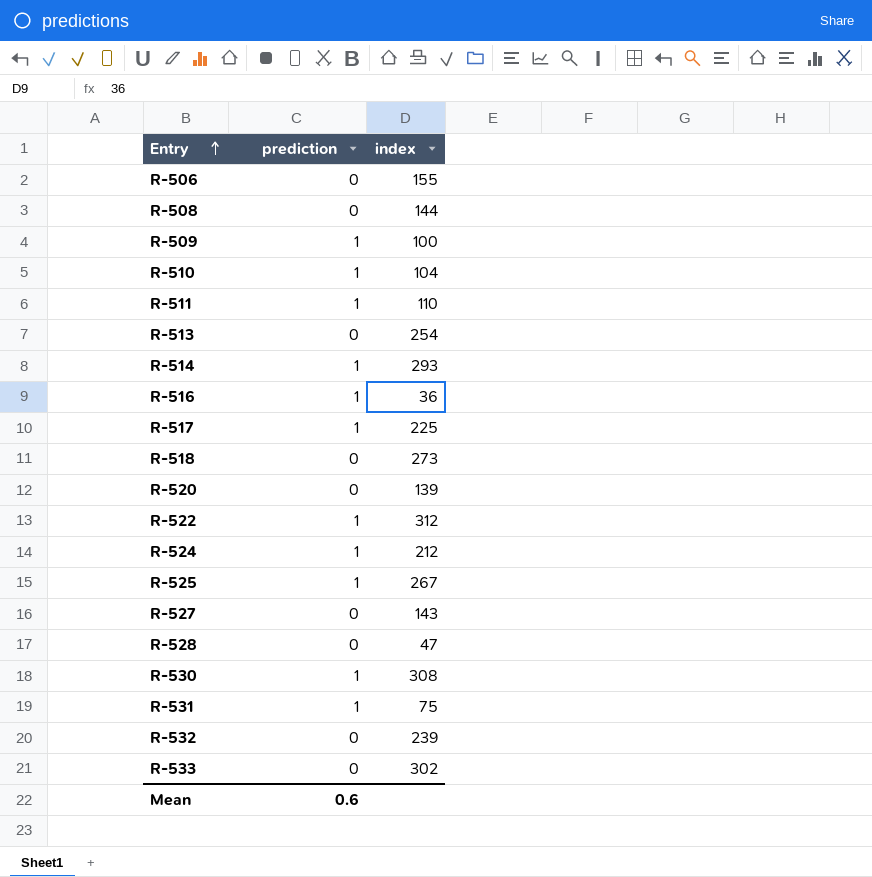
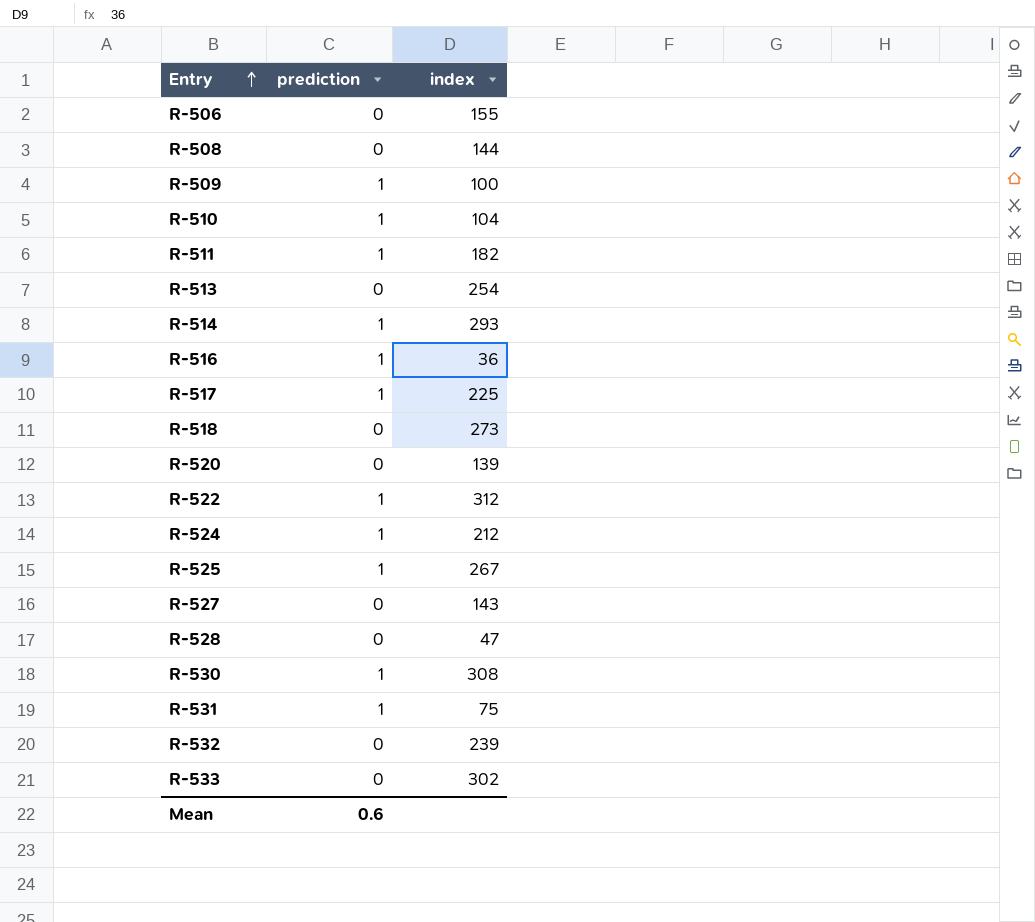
R-511 | index: 110 -> 182

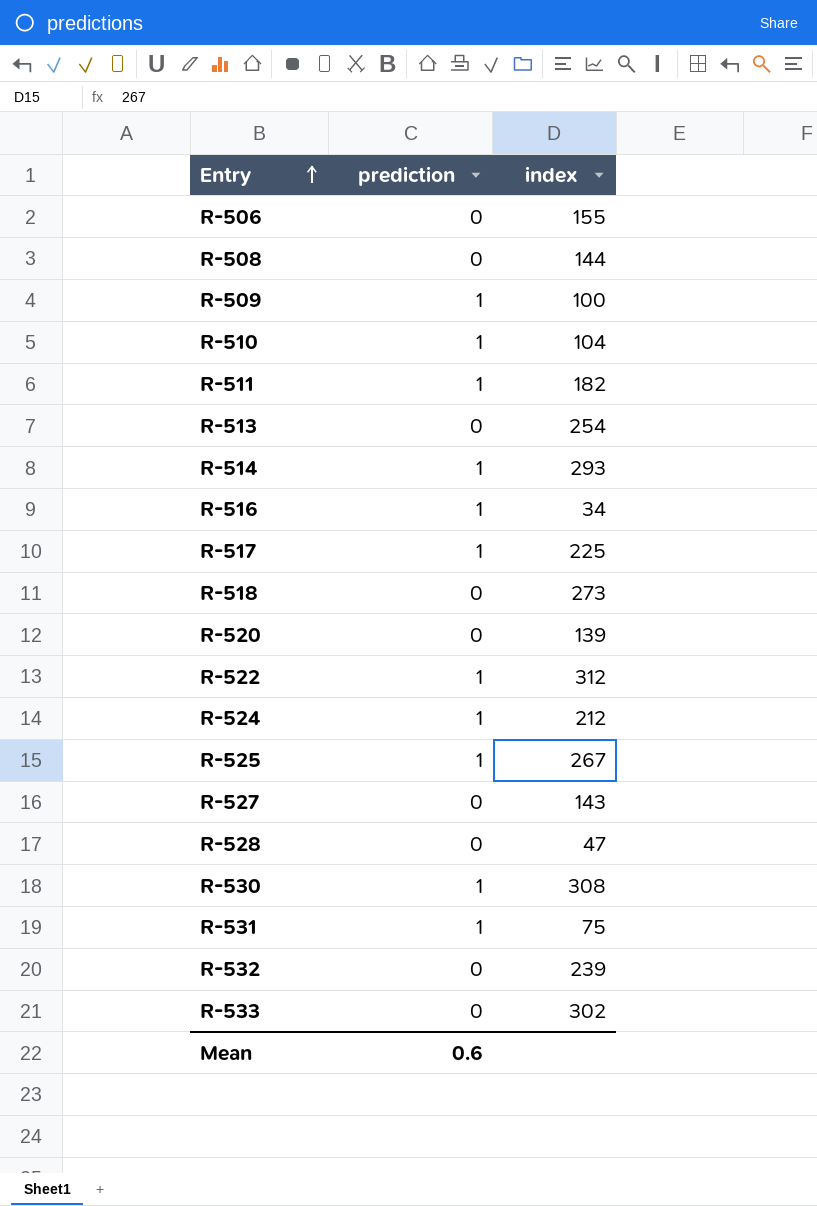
R-516 | index: 36 -> 34

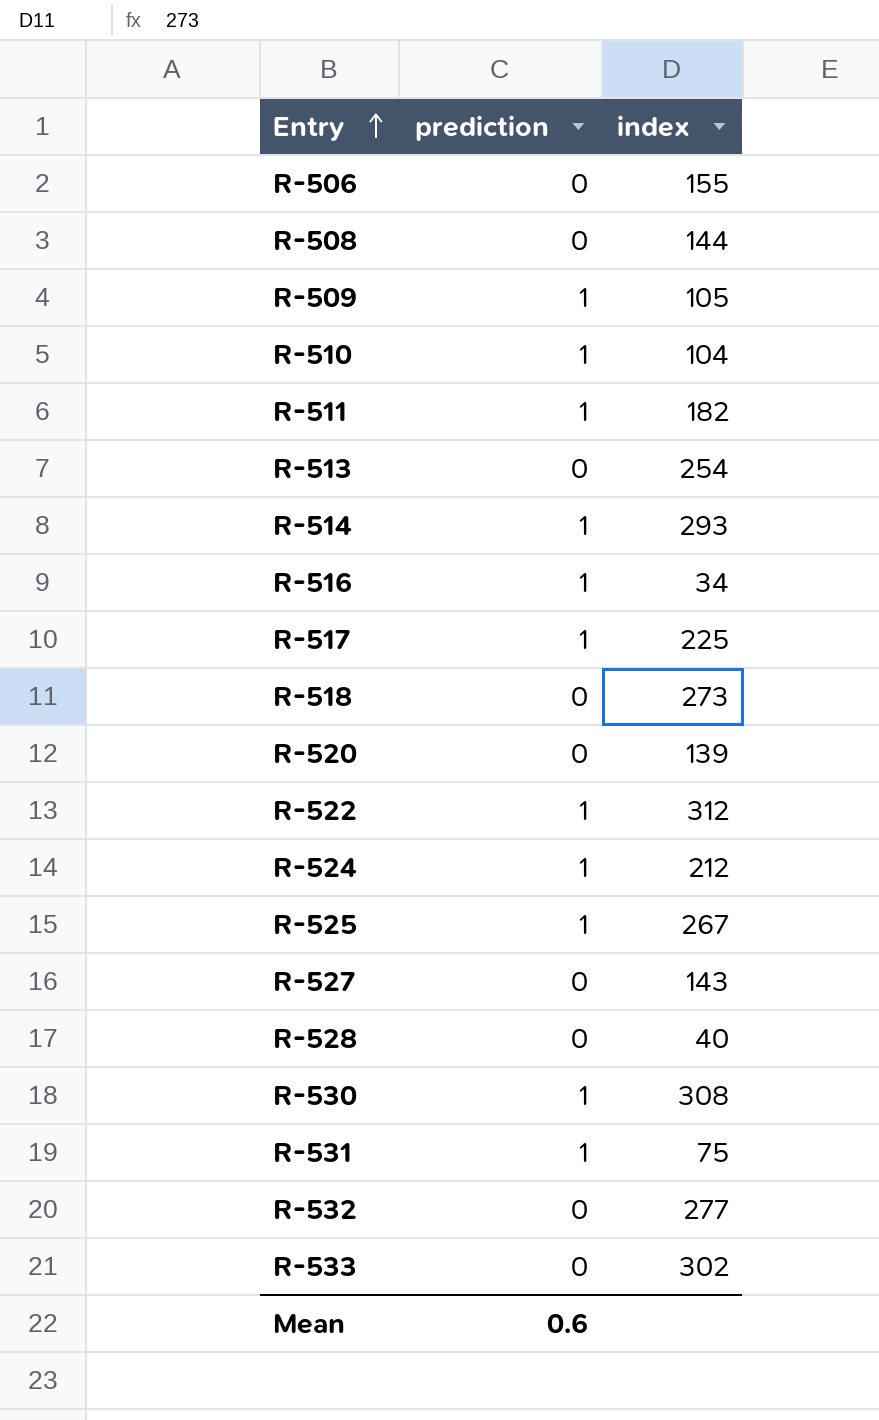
R-509 | index: 100 -> 105
R-528 | index: 47 -> 40
R-532 | index: 239 -> 277

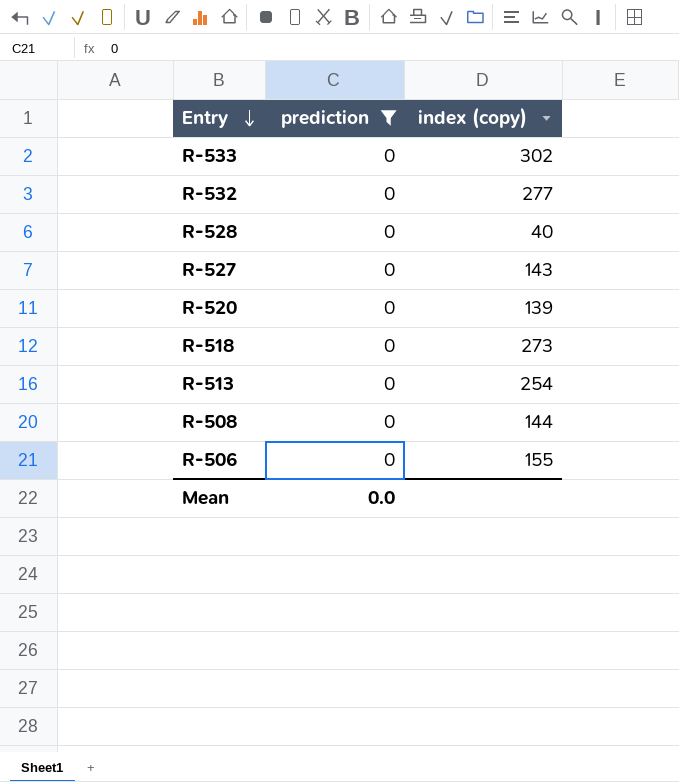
filter: none -> prediction = 0
row order: Entry ascending -> Entry descending
column name: index -> index (copy)
Mean | prediction: 0.6 -> 0.0

